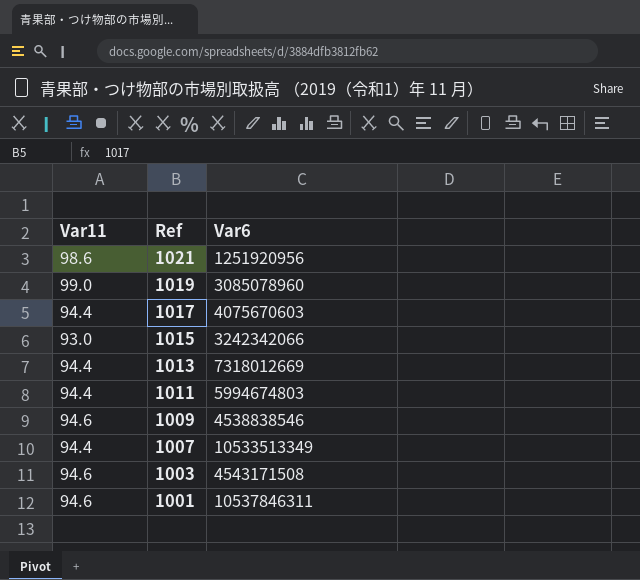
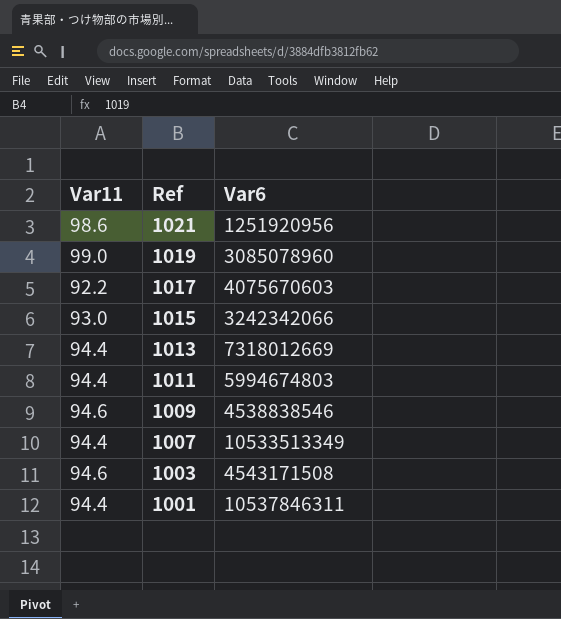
1017 | Var11: 94.4 -> 92.2
1001 | Var11: 94.6 -> 94.4

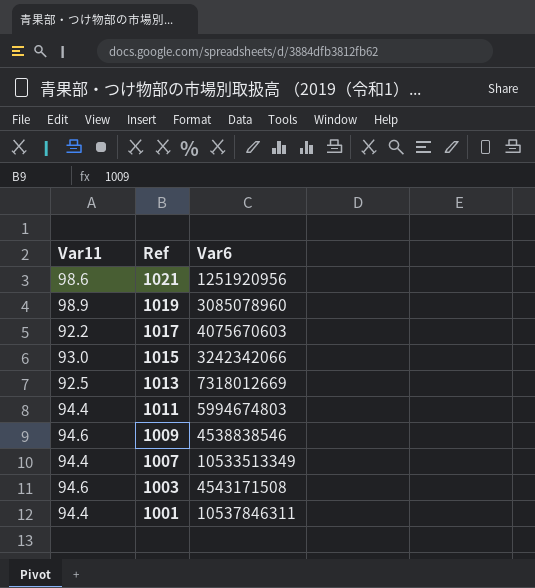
1019 | Var11: 99.0 -> 98.9
1013 | Var11: 94.4 -> 92.5

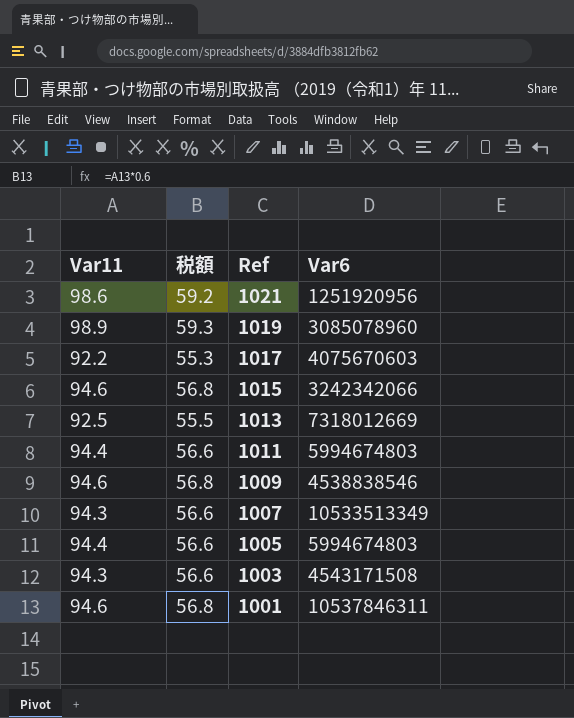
column 税額 | formula: none -> [Var11] * 0.6
1015 | Var11: 93.0 -> 94.6
1007 | Var11: 94.4 -> 94.3
row 1005: none -> 94.4 | 56.6 | 5994674803
1003 | Var11: 94.6 -> 94.3
1001 | Var11: 94.4 -> 94.6

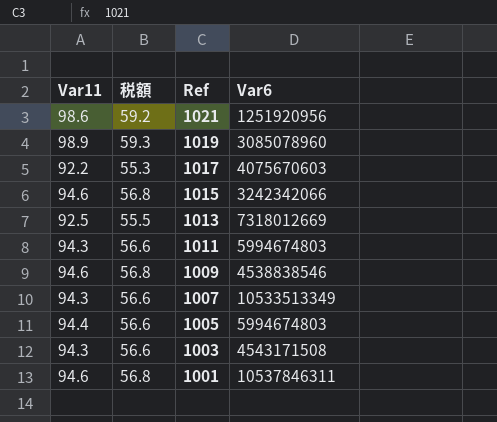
1011 | Var11: 94.4 -> 94.3

